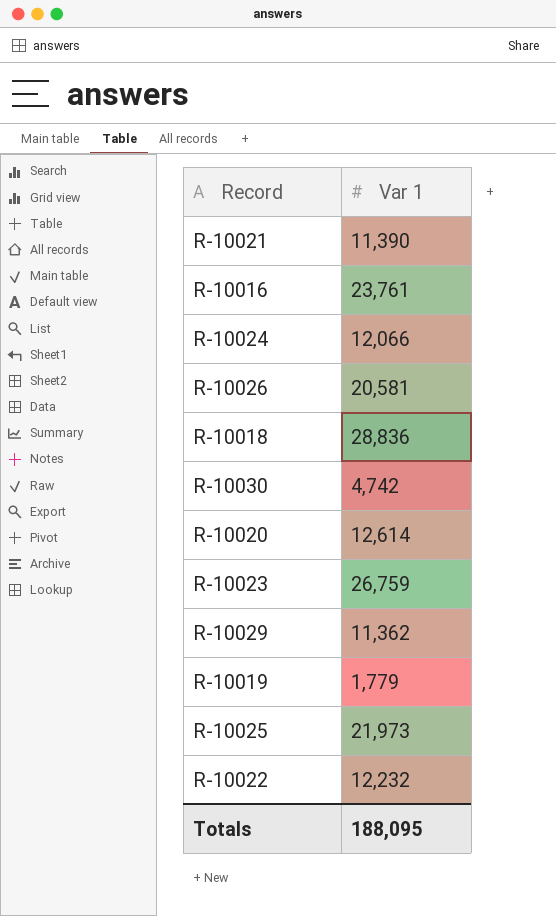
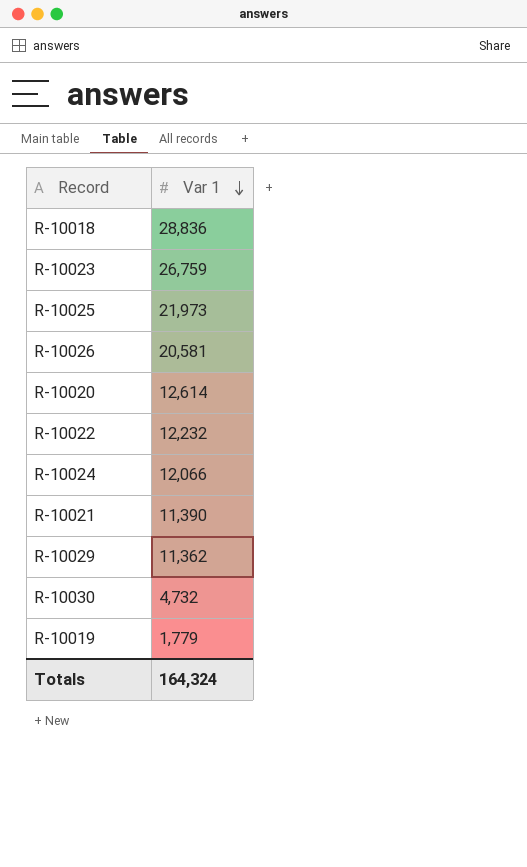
row order: none -> Var 1 descending
row R-10016: 23,761 -> none
R-10030 | Var 1: 4,742 -> 4,732
Totals | Var 1: 188,095 -> 164,324

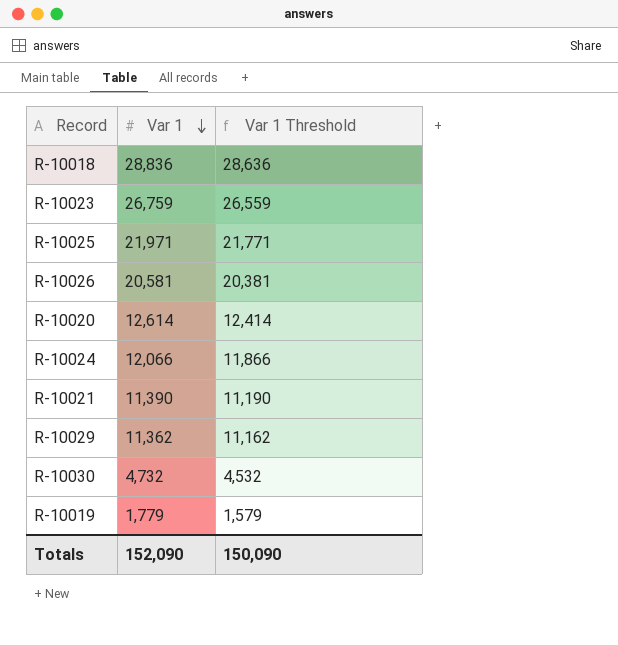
column Var 1 Threshold | formula: none -> [Var 1] - 200
row R-10022: 12,232 -> none
R-10025 | Var 1: 21,973 -> 21,971
Totals | Var 1: 164,324 -> 152,090

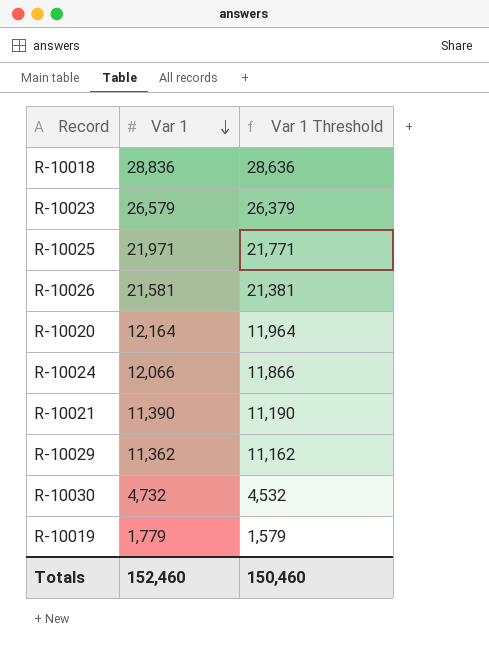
R-10023 | Var 1: 26,759 -> 26,579
R-10023 | Var 1 Threshold: 26,559 -> 26,379
R-10026 | Var 1: 20,581 -> 21,581
R-10026 | Var 1 Threshold: 20,381 -> 21,381
R-10020 | Var 1: 12,614 -> 12,164
R-10020 | Var 1 Threshold: 12,414 -> 11,964
Totals | Var 1: 152,090 -> 152,460
Totals | Var 1 Threshold: 150,090 -> 150,460

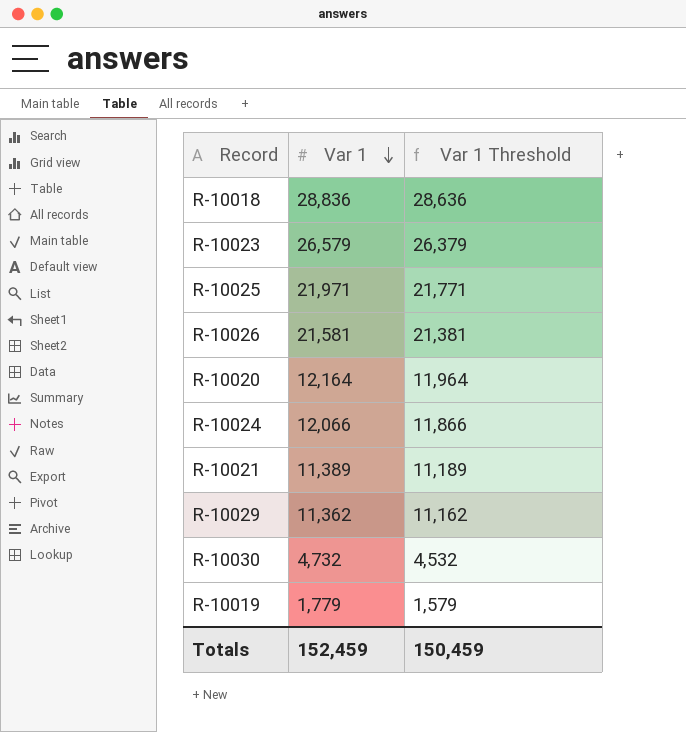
R-10021 | Var 1: 11,390 -> 11,389
R-10021 | Var 1 Threshold: 11,190 -> 11,189
Totals | Var 1: 152,460 -> 152,459
Totals | Var 1 Threshold: 150,460 -> 150,459

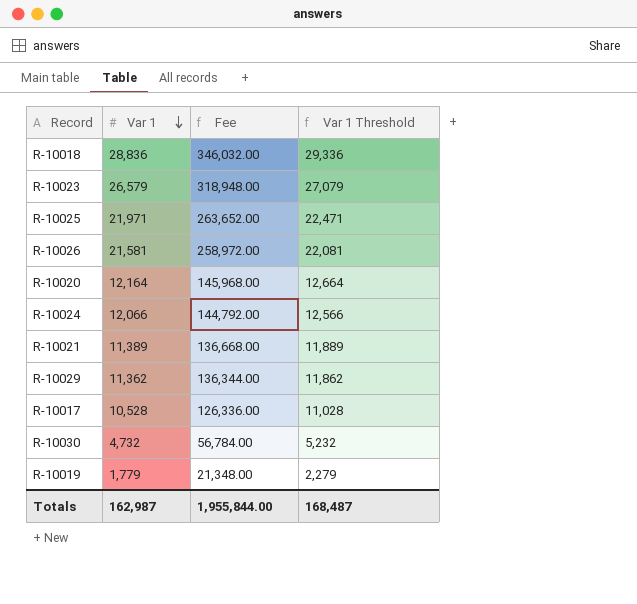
column Fee | formula: none -> [Var 1] * 12
column Var 1 Threshold | formula: [Var 1] - 200 -> [Var 1] + 500
row R-10017: none -> 10,528 | 126,336.00 | 11,028
Totals | Var 1: 152,459 -> 162,987
Totals | Var 1 Threshold: 150,459 -> 168,487

